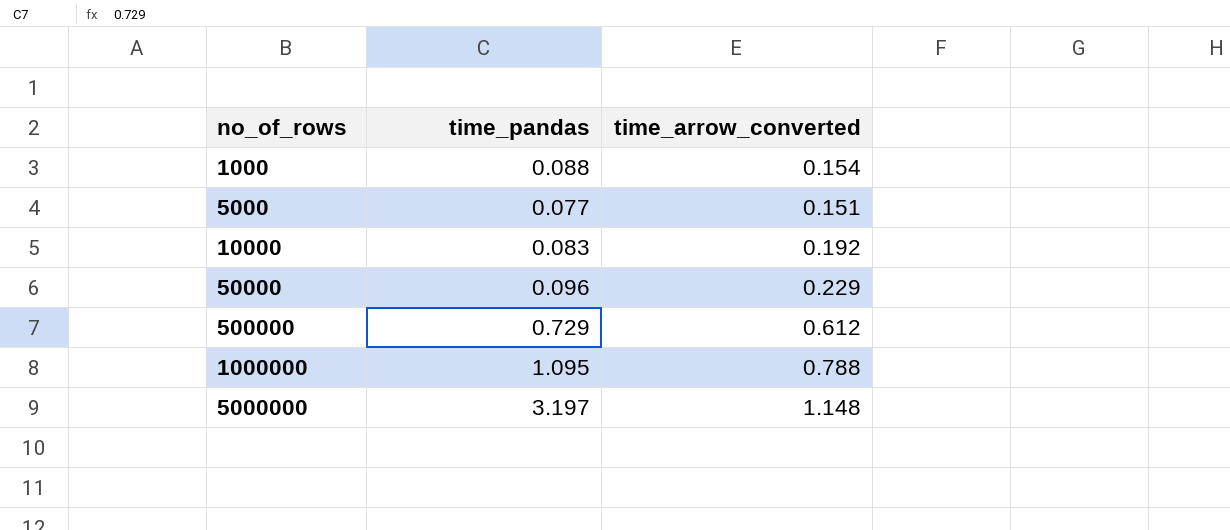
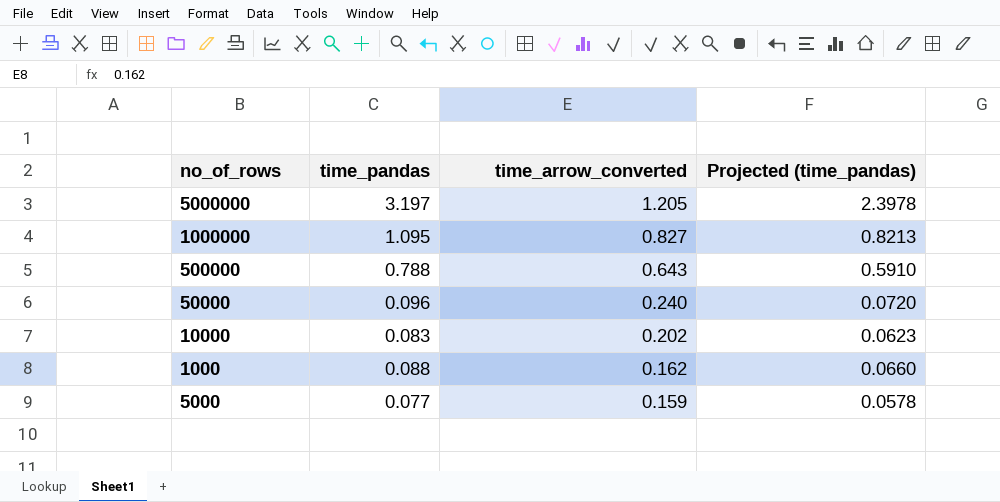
row order: no_of_rows ascending -> time_arrow_converted descending
column Projected (time_pandas) | formula: none -> [time_pandas] * 0.75
5000000 | time_arrow_converted: 1.148 -> 1.205
1000000 | time_arrow_converted: 0.788 -> 0.827
500000 | time_pandas: 0.729 -> 0.788
500000 | time_arrow_converted: 0.612 -> 0.643
50000 | time_arrow_converted: 0.229 -> 0.240
10000 | time_arrow_converted: 0.192 -> 0.202
1000 | time_arrow_converted: 0.154 -> 0.162
5000 | time_arrow_converted: 0.151 -> 0.159

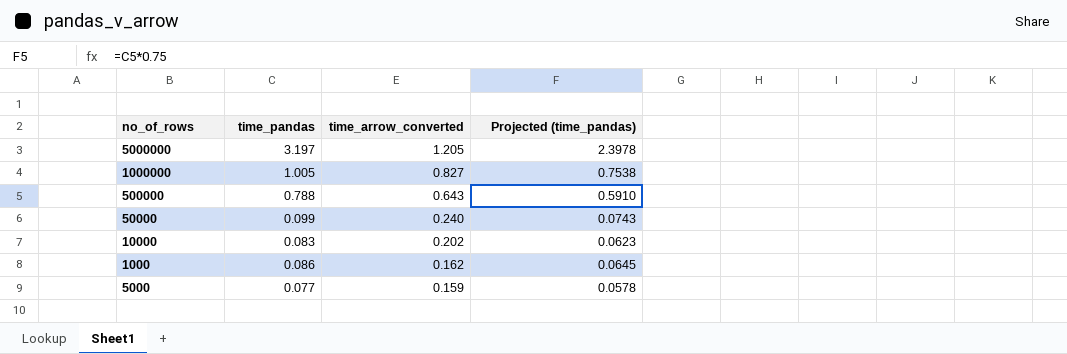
1000000 | time_pandas: 1.095 -> 1.005
1000000 | Projected (time_pandas): 0.8213 -> 0.7538
50000 | time_pandas: 0.096 -> 0.099
50000 | Projected (time_pandas): 0.0720 -> 0.0743
1000 | time_pandas: 0.088 -> 0.086
1000 | Projected (time_pandas): 0.0660 -> 0.0645

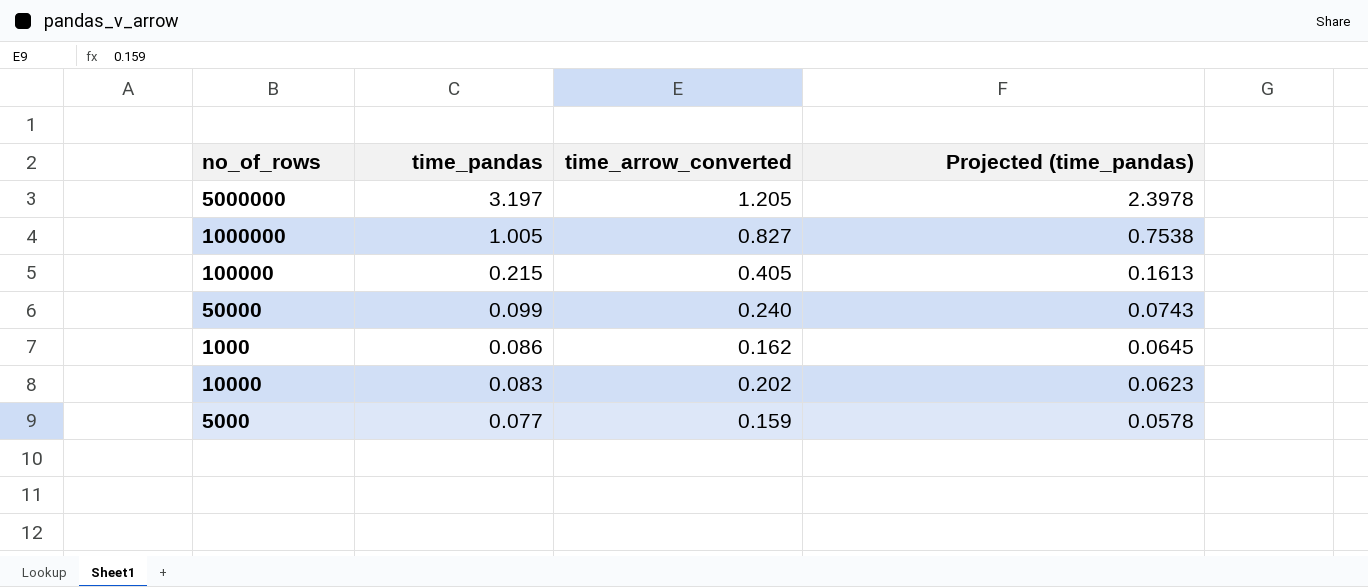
row order: time_arrow_converted descending -> time_pandas descending
row 500000: 0.788 | 0.643 | 0.5910 -> none
row 100000: none -> 0.215 | 0.405 | 0.1613

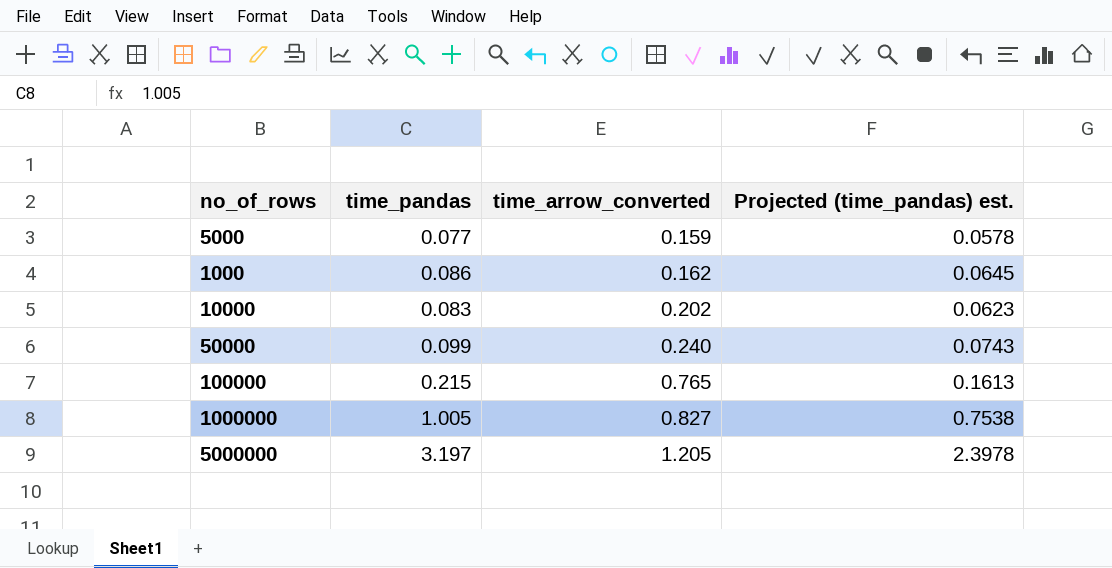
row order: time_pandas descending -> time_arrow_converted ascending
column name: Projected (time_pandas) -> Projected (time_pandas) est.
100000 | time_arrow_converted: 0.405 -> 0.765

